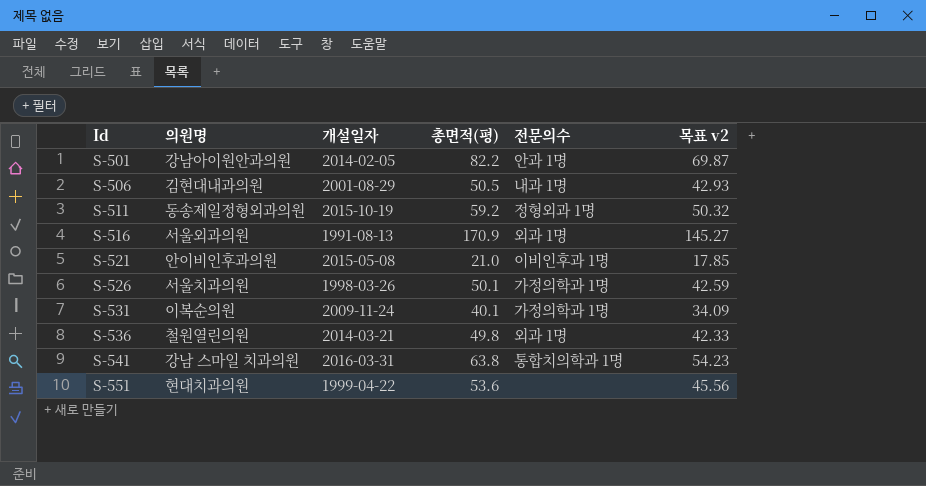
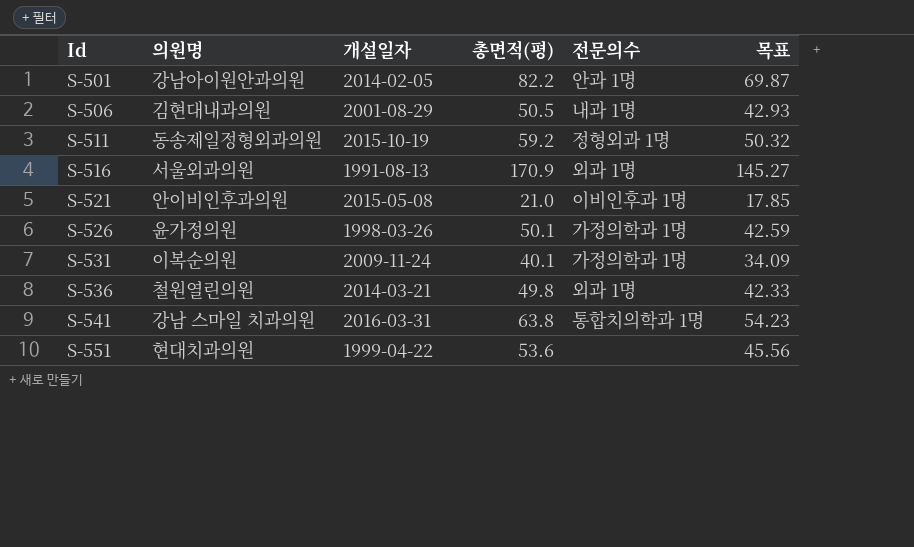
column name: 목표 v2 -> 목표
S-526 | 의원명: 서울치과의원 -> 윤가정의원

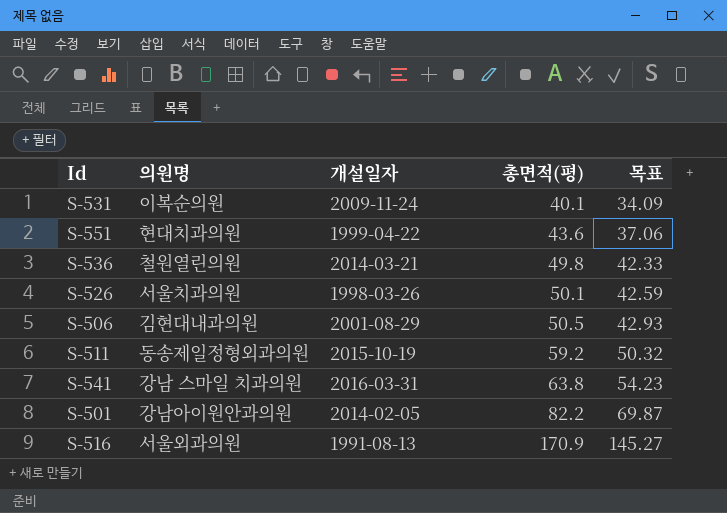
row order: Id ascending -> 총면적(평) ascending
column 전문의수 | position: 5 -> none
row S-521: 안이비인후과의원 | 2015-05-08 | 21.0 | 이비인후과 1명 | 17.85 -> none
S-551 | 총면적(평): 53.6 -> 43.6
S-551 | 목표: 45.56 -> 37.06
S-526 | 의원명: 윤가정의원 -> 서울치과의원

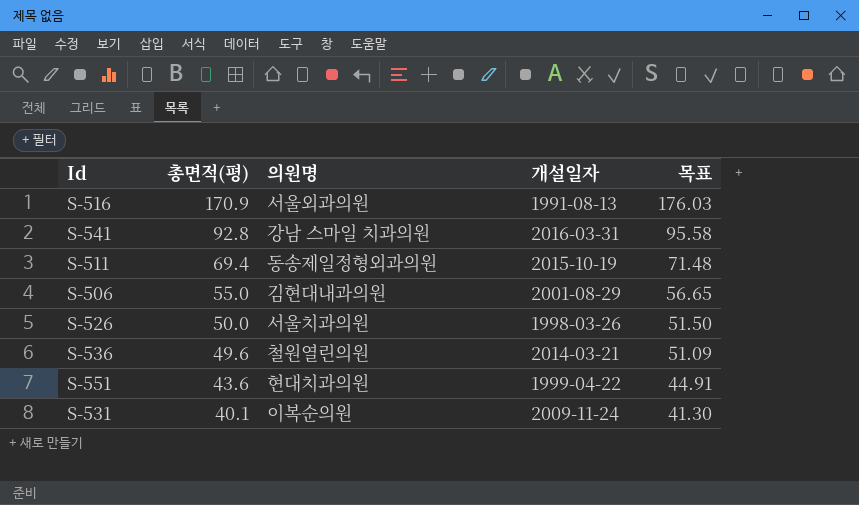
row order: 총면적(평) ascending -> 총면적(평) descending
column 총면적(평) | position: 4 -> 2
column 목표 | formula: [총면적(평)] * 0.85 -> [총면적(평)] * 1.03
row S-501: 강남아이원안과의원 | 2014-02-05 | 82.2 | 69.87 -> none
S-541 | 총면적(평): 63.8 -> 92.8
S-511 | 총면적(평): 59.2 -> 69.4
S-506 | 총면적(평): 50.5 -> 55.0
S-526 | 총면적(평): 50.1 -> 50.0
S-536 | 총면적(평): 49.8 -> 49.6

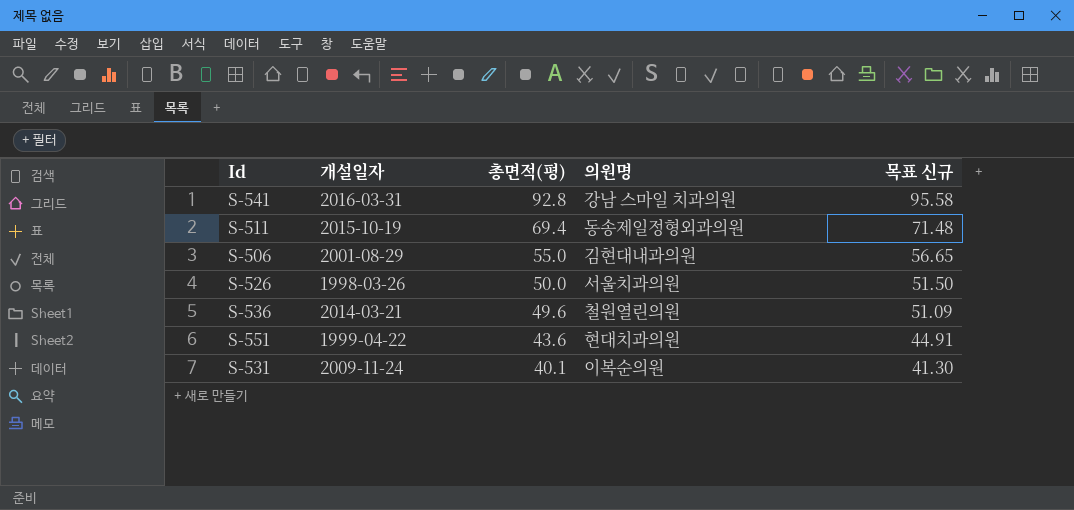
column 개설일자 | position: 4 -> 2
column name: 목표 -> 목표 신규
row S-516: 170.9 | 서울외과의원 | 1991-08-13 | 176.03 -> none

